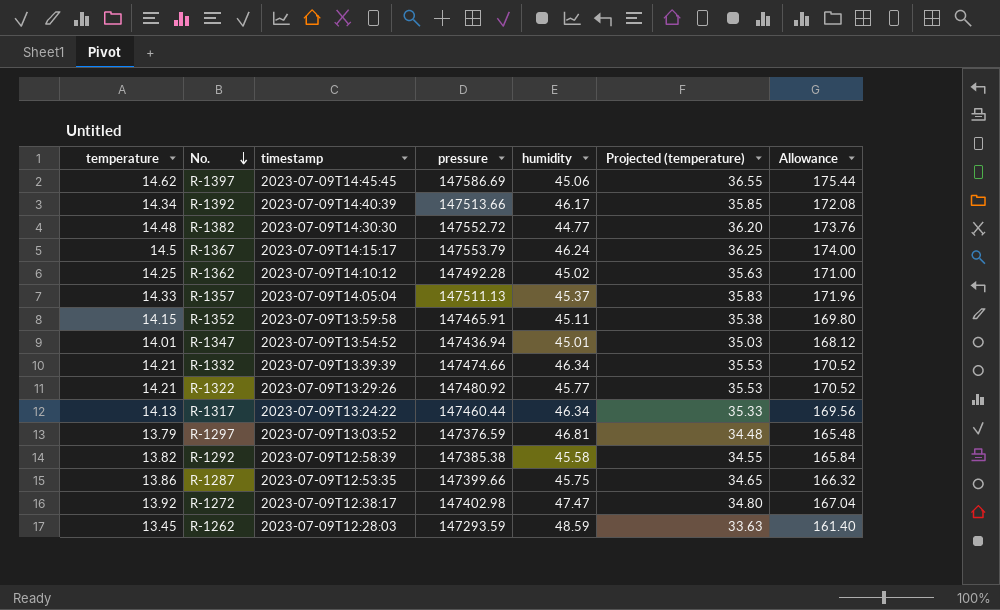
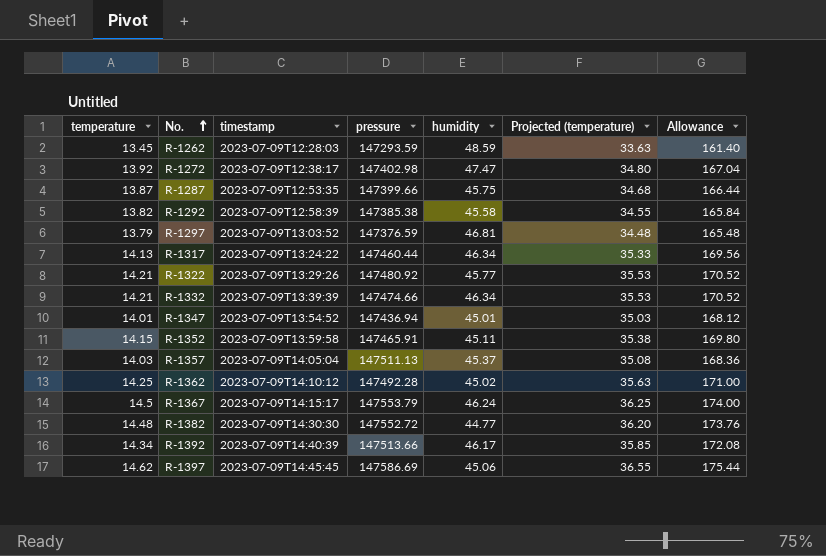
row order: No. descending -> No. ascending
R-1287 | temperature: 13.86 -> 13.87
R-1287 | Projected (temperature): 34.65 -> 34.68
R-1287 | Allowance: 166.32 -> 166.44
R-1357 | temperature: 14.33 -> 14.03
R-1357 | Projected (temperature): 35.83 -> 35.08
R-1357 | Allowance: 171.96 -> 168.36

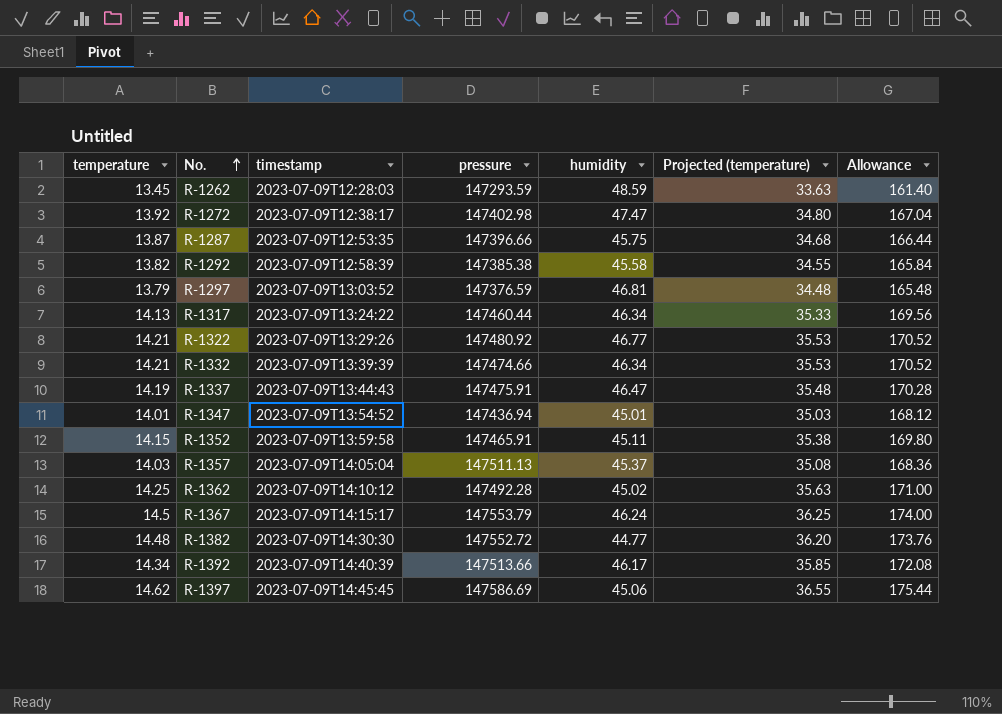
R-1287 | pressure: 147399.66 -> 147396.66
R-1322 | humidity: 45.77 -> 46.77
row R-1337: none -> 14.19 | 2023-07-09T13:44:43 | 147475.91 | 46.47 | 35.48 | 170.28

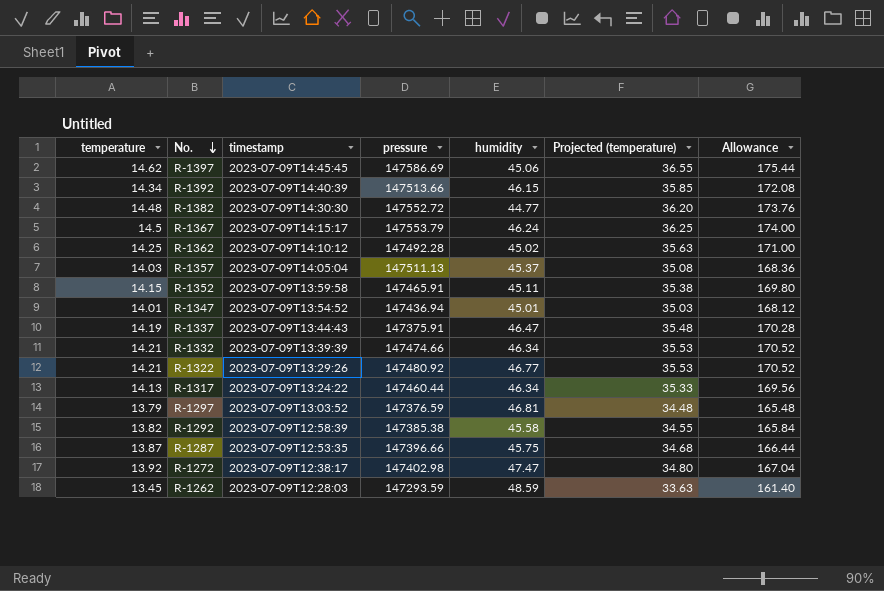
row order: No. ascending -> No. descending
R-1392 | humidity: 46.17 -> 46.15
R-1337 | pressure: 147475.91 -> 147375.91

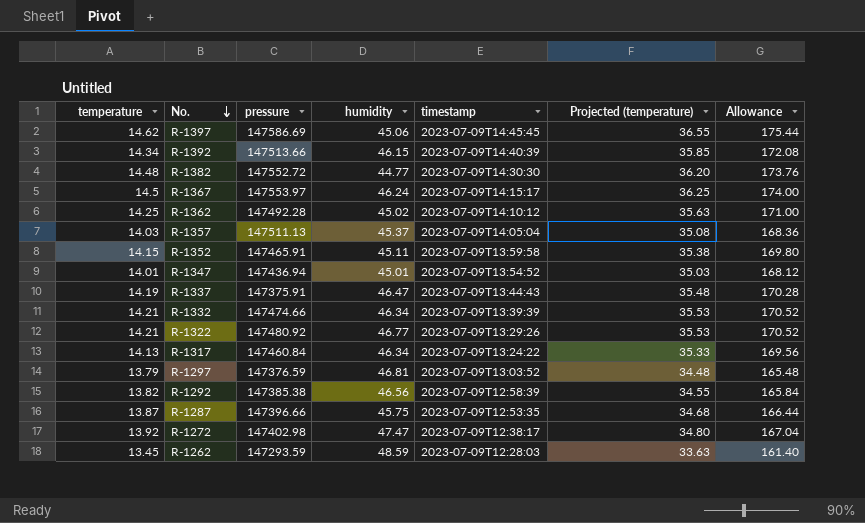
column timestamp | position: 3 -> 5
R-1367 | pressure: 147553.79 -> 147553.97
R-1317 | pressure: 147460.44 -> 147460.84
R-1292 | humidity: 45.58 -> 46.56

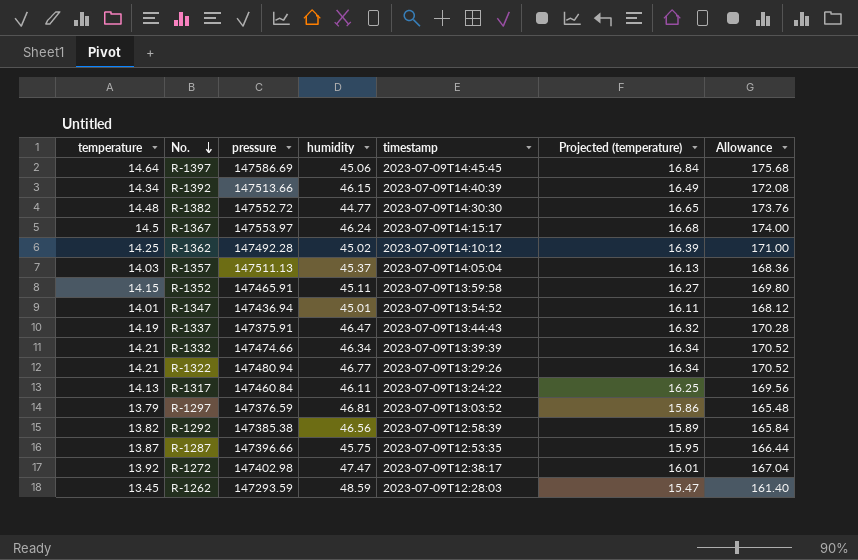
column Projected (temperature) | formula: [temperature] * 2.5 -> [temperature] * 1.15
R-1397 | temperature: 14.62 -> 14.64
R-1397 | Allowance: 175.44 -> 175.68
R-1322 | pressure: 147480.92 -> 147480.94
R-1317 | humidity: 46.34 -> 46.11

